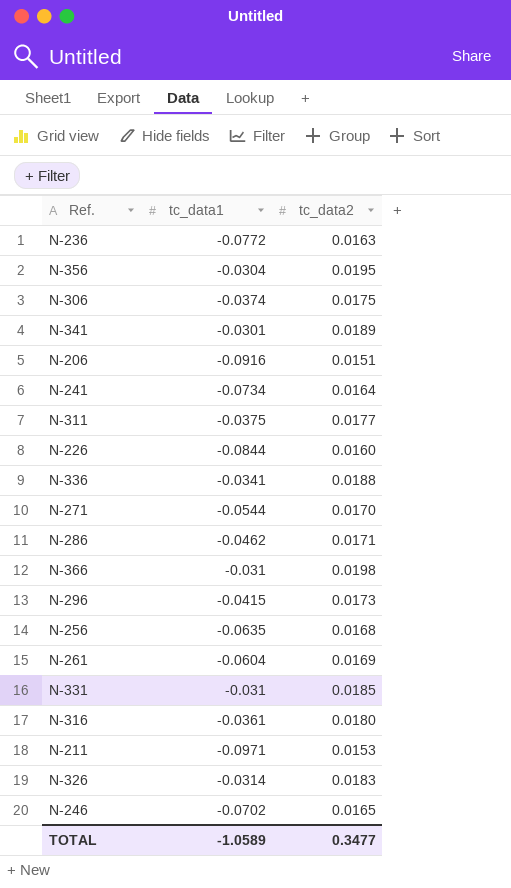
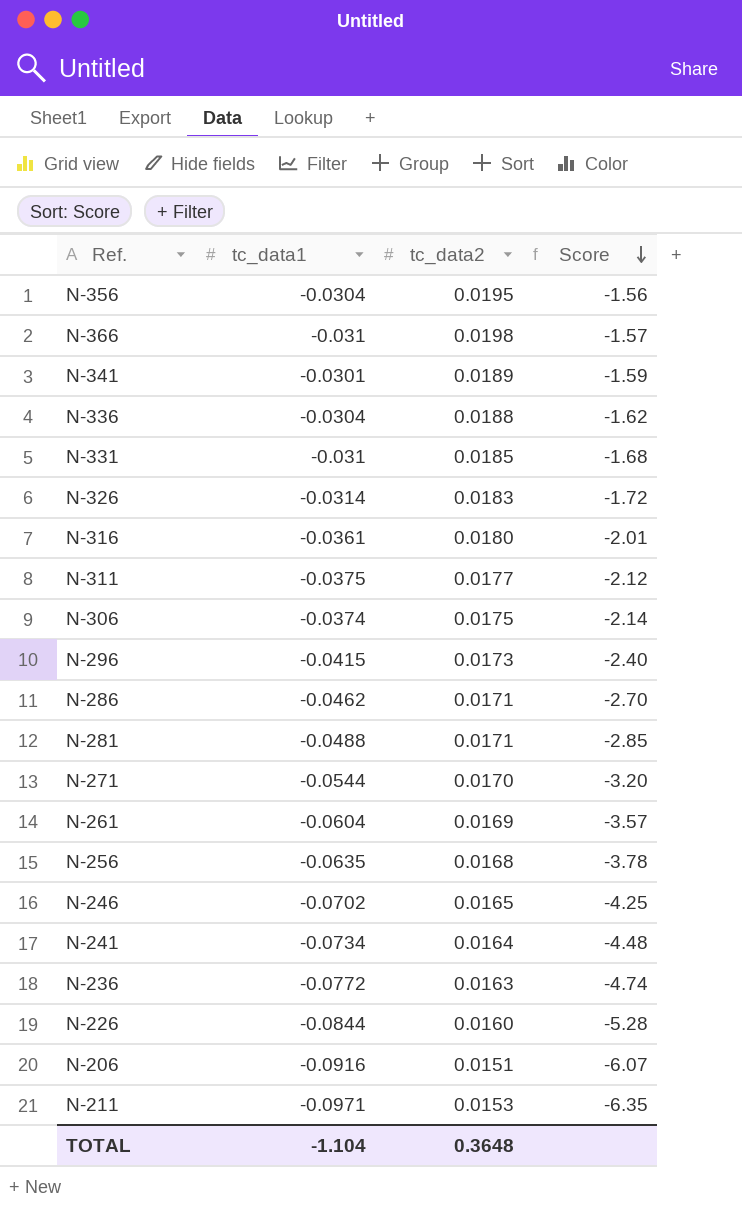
row order: none -> Score descending
column Score | formula: none -> [tc_data1] / [tc_data2]
N-336 | tc_data1: -0.0341 -> -0.0304
row N-281: none -> -0.0488 | 0.0171 | -2.85
TOTAL | tc_data1: -1.0589 -> -1.104
TOTAL | tc_data2: 0.3477 -> 0.3648

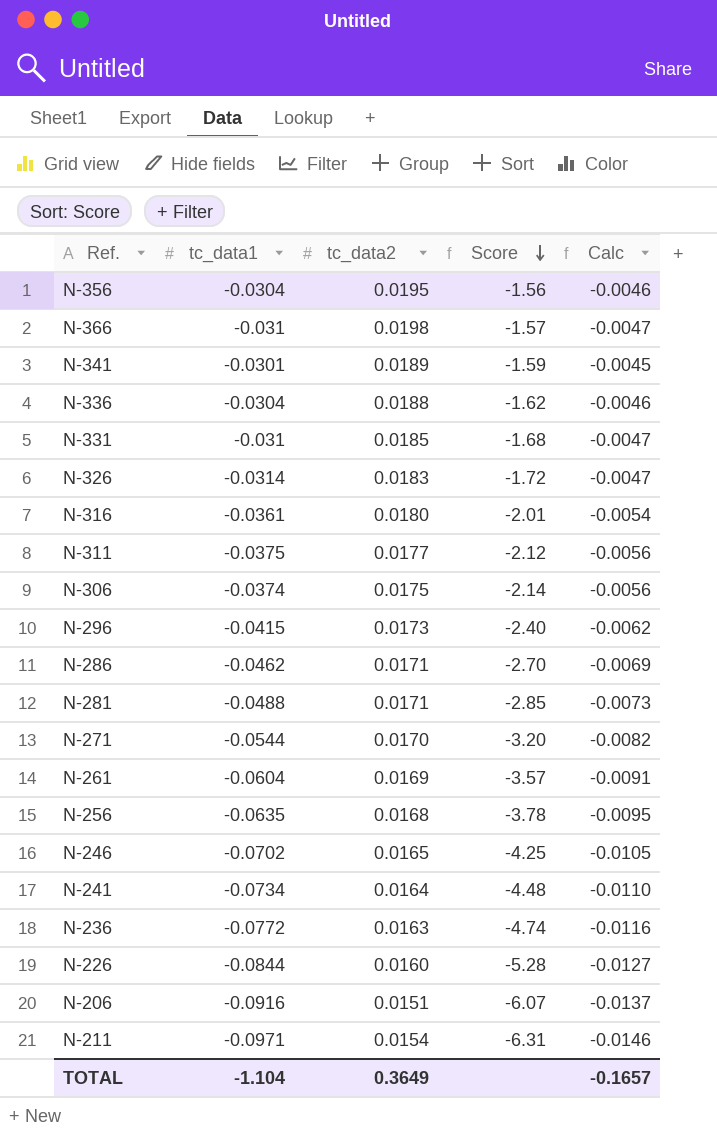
column Calc | formula: none -> [tc_data1] * 0.15
N-211 | tc_data2: 0.0153 -> 0.0154
N-211 | Score: -6.35 -> -6.31
TOTAL | tc_data2: 0.3648 -> 0.3649

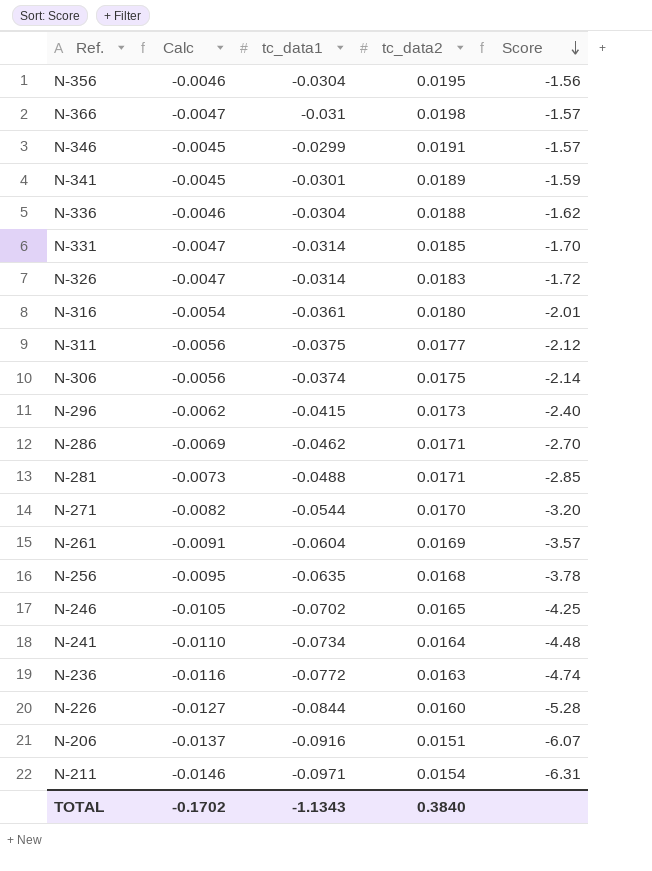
column Calc | position: 5 -> 2
row N-346: none -> -0.0045 | -0.0299 | 0.0191 | -1.57
N-331 | tc_data1: -0.031 -> -0.0314
N-331 | Score: -1.68 -> -1.70
TOTAL | Calc: -0.1657 -> -0.1702
TOTAL | tc_data1: -1.104 -> -1.1343
TOTAL | tc_data2: 0.3649 -> 0.3840

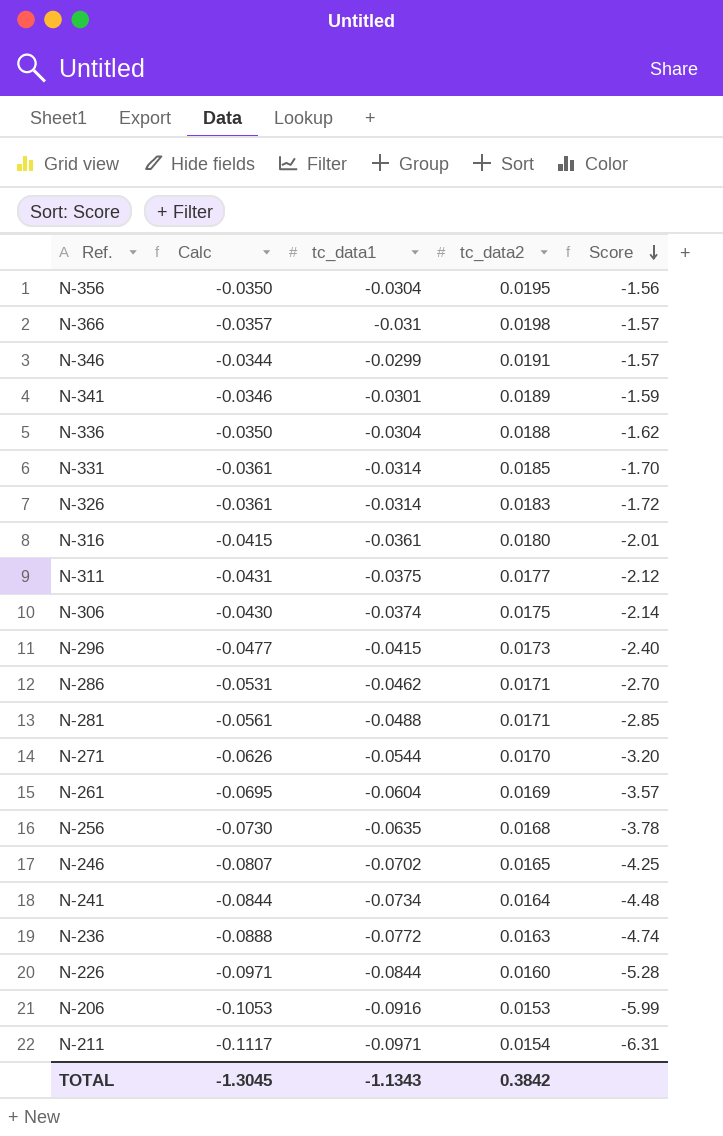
column Calc | formula: [tc_data1] * 0.15 -> [tc_data1] * 1.15
N-206 | tc_data2: 0.0151 -> 0.0153
N-206 | Score: -6.07 -> -5.99
TOTAL | Calc: -0.1702 -> -1.3045
TOTAL | tc_data2: 0.3840 -> 0.3842

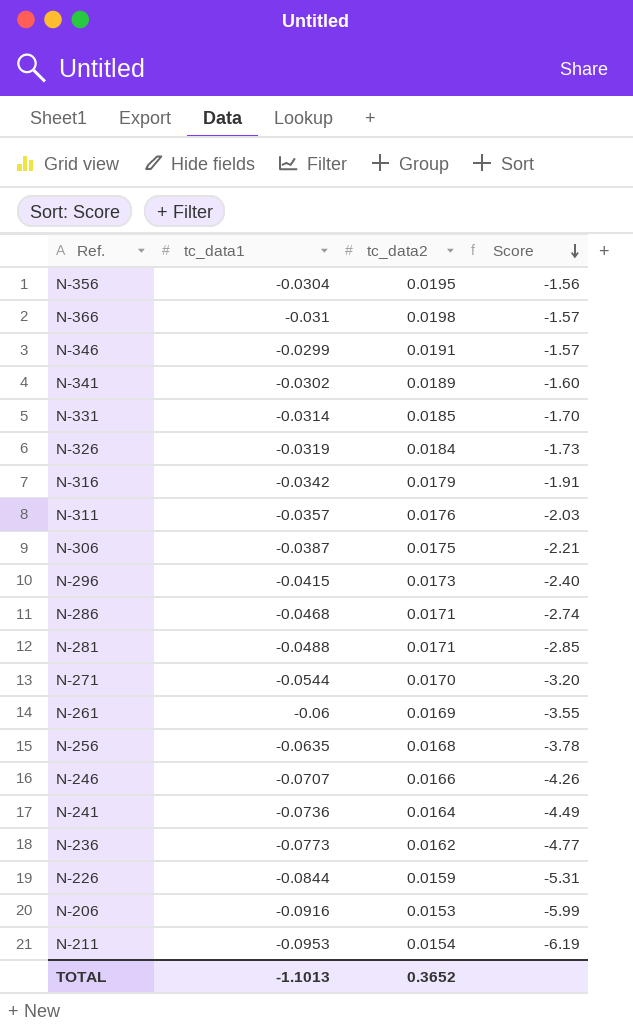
column Calc | formula: [tc_data1] * 1.15 -> none
row N-336: -0.0350 | -0.0304 | 0.0188 | -1.62 -> none
N-341 | tc_data1: -0.0301 -> -0.0302
N-341 | Score: -1.59 -> -1.60
N-326 | tc_data1: -0.0314 -> -0.0319
N-326 | tc_data2: 0.0183 -> 0.0184
N-326 | Score: -1.72 -> -1.73
N-316 | tc_data1: -0.0361 -> -0.0342
N-316 | tc_data2: 0.0180 -> 0.0179
N-316 | Score: -2.01 -> -1.91
N-311 | tc_data1: -0.0375 -> -0.0357
N-311 | tc_data2: 0.0177 -> 0.0176
N-311 | Score: -2.12 -> -2.03
N-306 | tc_data1: -0.0374 -> -0.0387
N-306 | Score: -2.14 -> -2.21
N-286 | tc_data1: -0.0462 -> -0.0468
N-286 | Score: -2.70 -> -2.74
N-261 | tc_data1: -0.0604 -> -0.06
N-261 | Score: -3.57 -> -3.55
N-246 | tc_data1: -0.0702 -> -0.0707
N-246 | tc_data2: 0.0165 -> 0.0166
N-246 | Score: -4.25 -> -4.26
N-241 | tc_data1: -0.0734 -> -0.0736
N-241 | Score: -4.48 -> -4.49
N-236 | tc_data1: -0.0772 -> -0.0773
N-236 | tc_data2: 0.0163 -> 0.0162
N-236 | Score: -4.74 -> -4.77
N-226 | tc_data2: 0.0160 -> 0.0159
N-226 | Score: -5.28 -> -5.31
N-211 | tc_data1: -0.0971 -> -0.0953
N-211 | Score: -6.31 -> -6.19
TOTAL | tc_data1: -1.1343 -> -1.1013
TOTAL | tc_data2: 0.3842 -> 0.3652

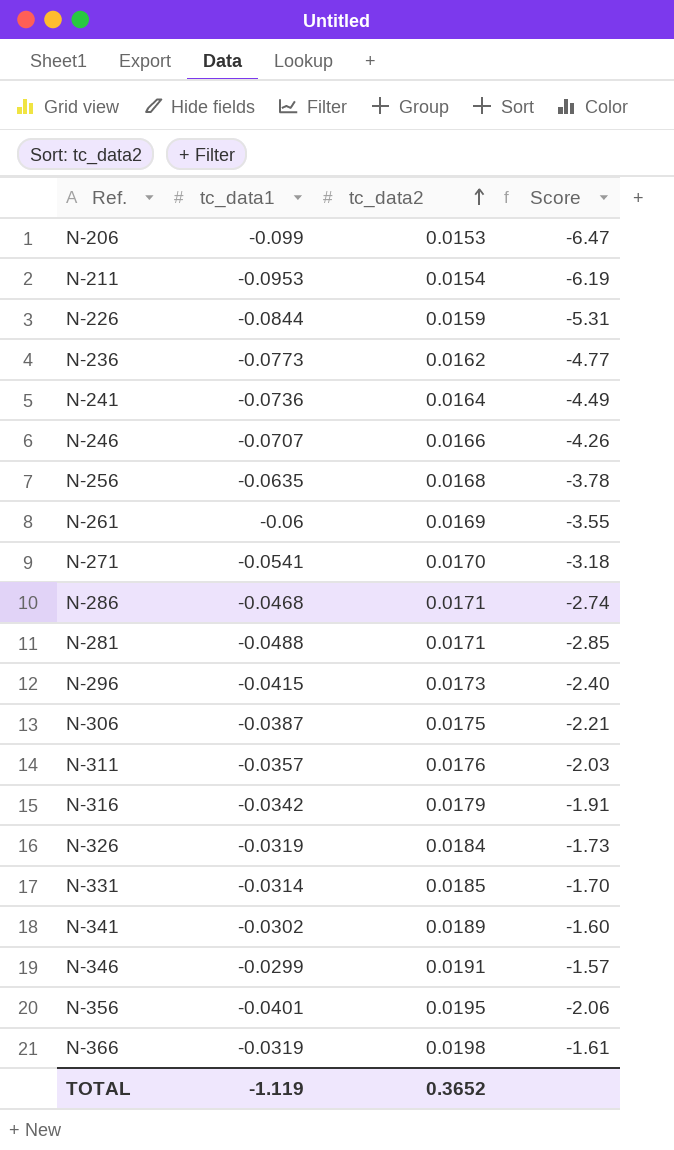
row order: Score descending -> tc_data2 ascending
N-206 | tc_data1: -0.0916 -> -0.099
N-206 | Score: -5.99 -> -6.47
N-271 | tc_data1: -0.0544 -> -0.0541
N-271 | Score: -3.20 -> -3.18
N-356 | tc_data1: -0.0304 -> -0.0401
N-356 | Score: -1.56 -> -2.06
N-366 | tc_data1: -0.031 -> -0.0319
N-366 | Score: -1.57 -> -1.61
TOTAL | tc_data1: -1.1013 -> -1.119

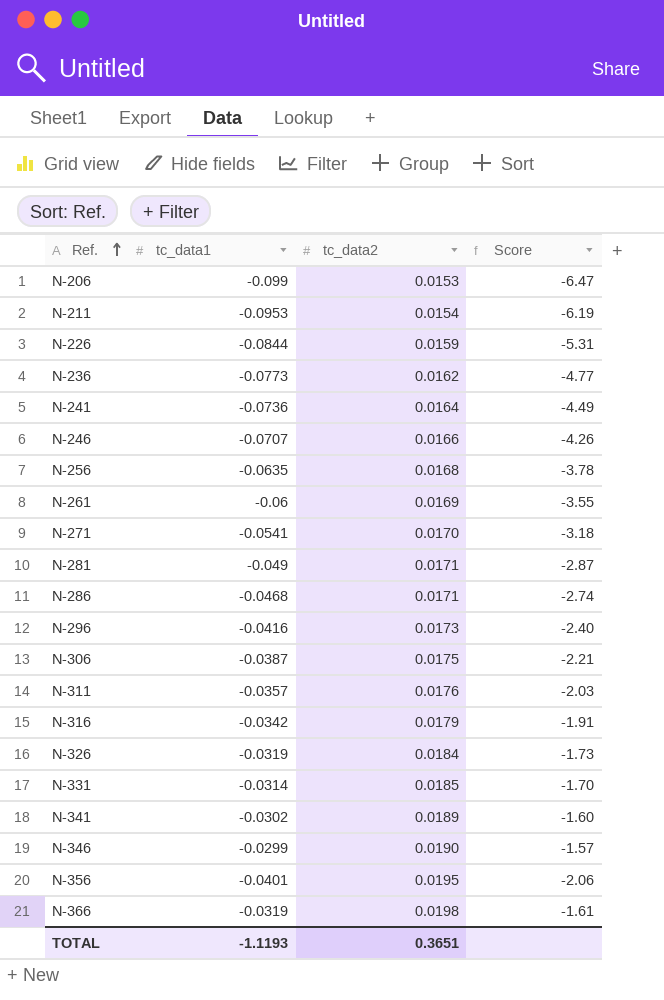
row order: tc_data2 ascending -> Ref. ascending
N-281 | tc_data1: -0.0488 -> -0.049
N-281 | Score: -2.85 -> -2.87
N-296 | tc_data1: -0.0415 -> -0.0416
N-346 | tc_data2: 0.0191 -> 0.0190
TOTAL | tc_data1: -1.119 -> -1.1193
TOTAL | tc_data2: 0.3652 -> 0.3651

